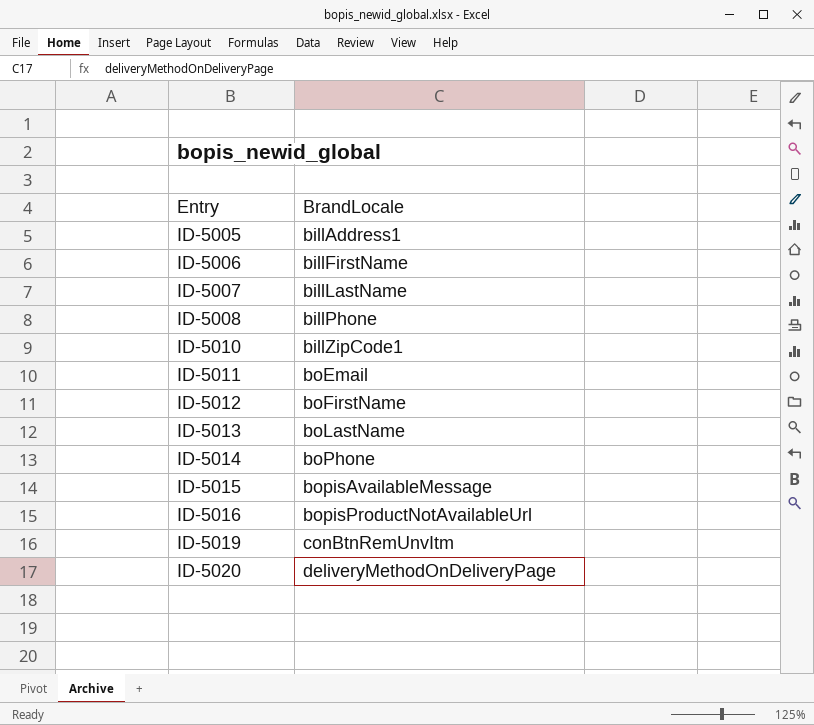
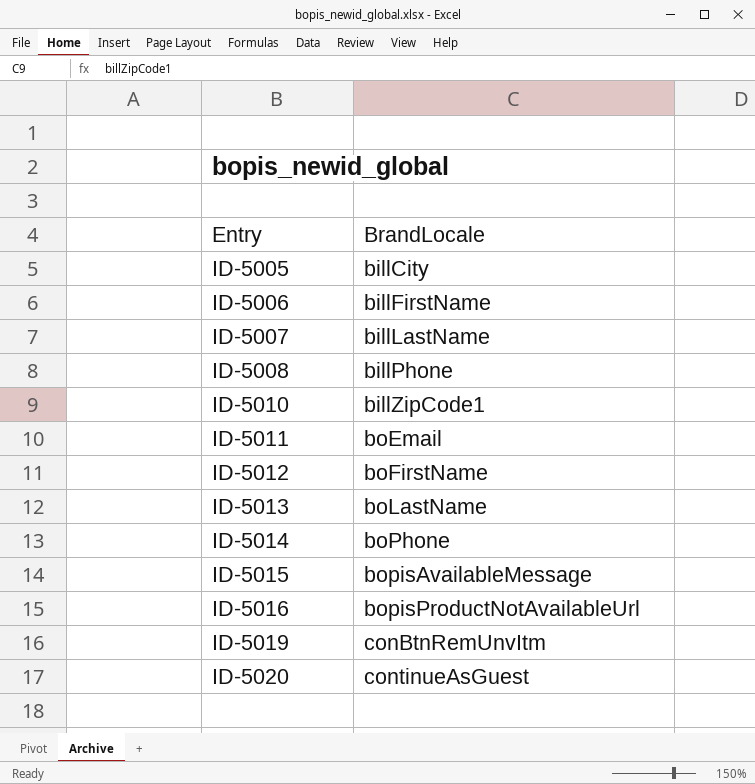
ID-5005 | BrandLocale: billAddress1 -> billCity
ID-5020 | BrandLocale: deliveryMethodOnDeliveryPage -> continueAsGuest

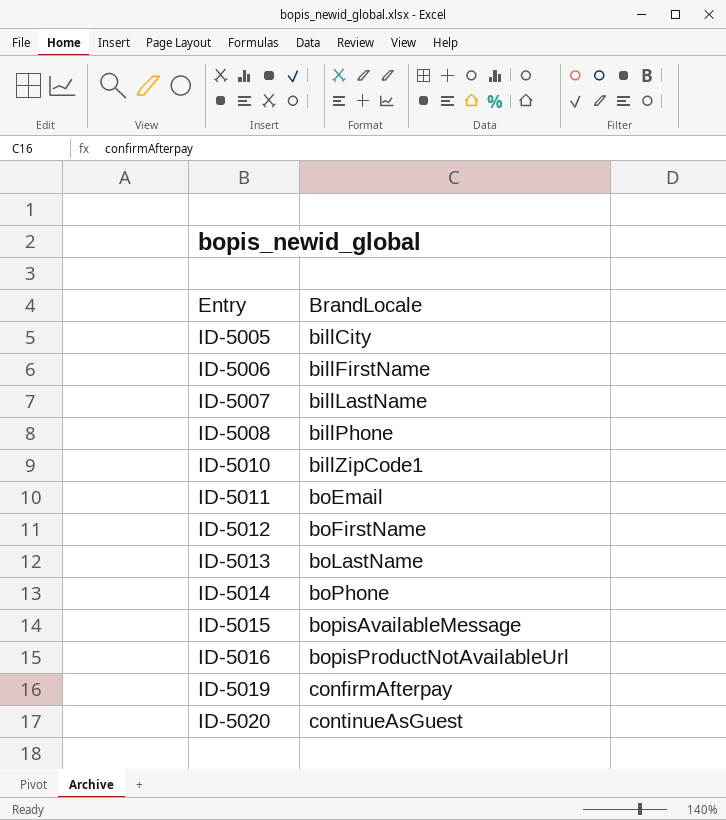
ID-5019 | BrandLocale: conBtnRemUnvItm -> confirmAfterpay

